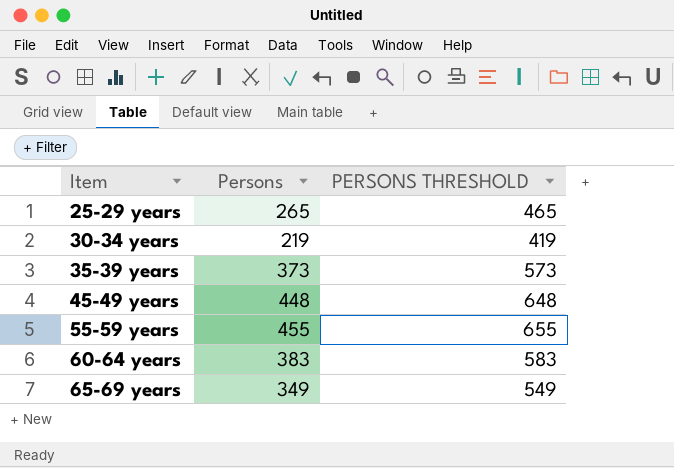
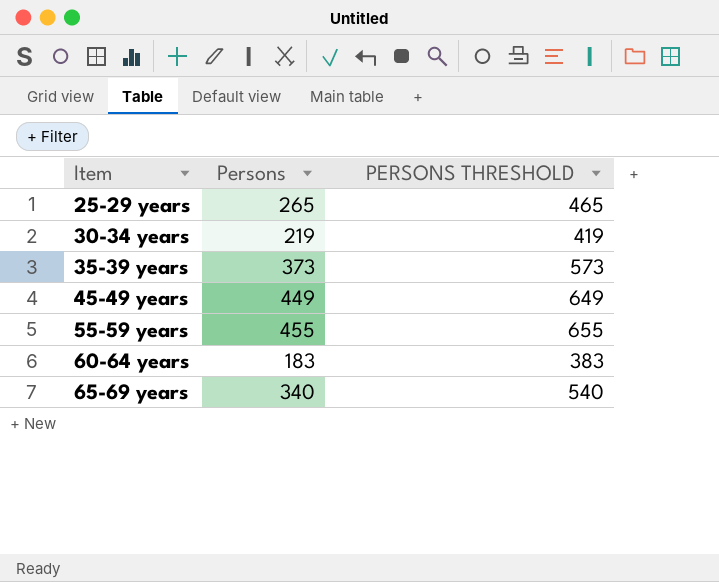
45-49 years | Persons: 448 -> 449
45-49 years | PERSONS THRESHOLD: 648 -> 649
60-64 years | Persons: 383 -> 183
60-64 years | PERSONS THRESHOLD: 583 -> 383
65-69 years | Persons: 349 -> 340
65-69 years | PERSONS THRESHOLD: 549 -> 540

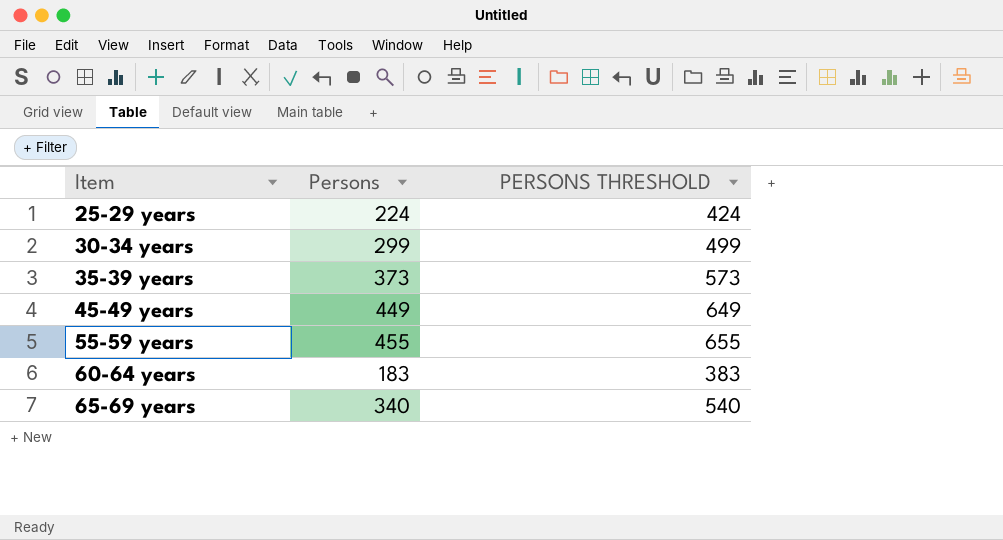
25-29 years | Persons: 265 -> 224
25-29 years | PERSONS THRESHOLD: 465 -> 424
30-34 years | Persons: 219 -> 299
30-34 years | PERSONS THRESHOLD: 419 -> 499

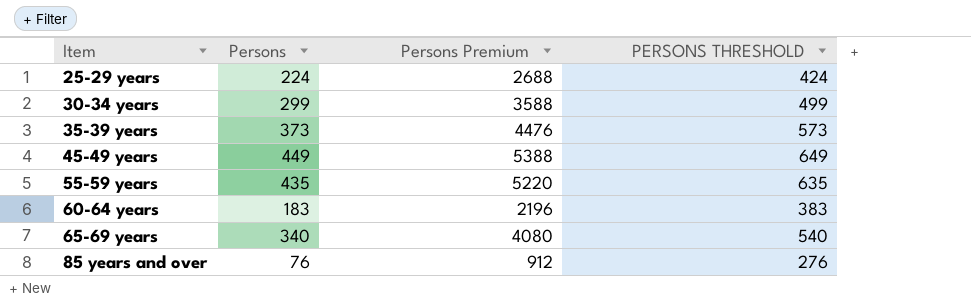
column Persons Premium | formula: none -> [Persons] * 12
55-59 years | Persons: 455 -> 435
55-59 years | PERSONS THRESHOLD: 655 -> 635
row 85 years and over: none -> 76 | 912 | 276

